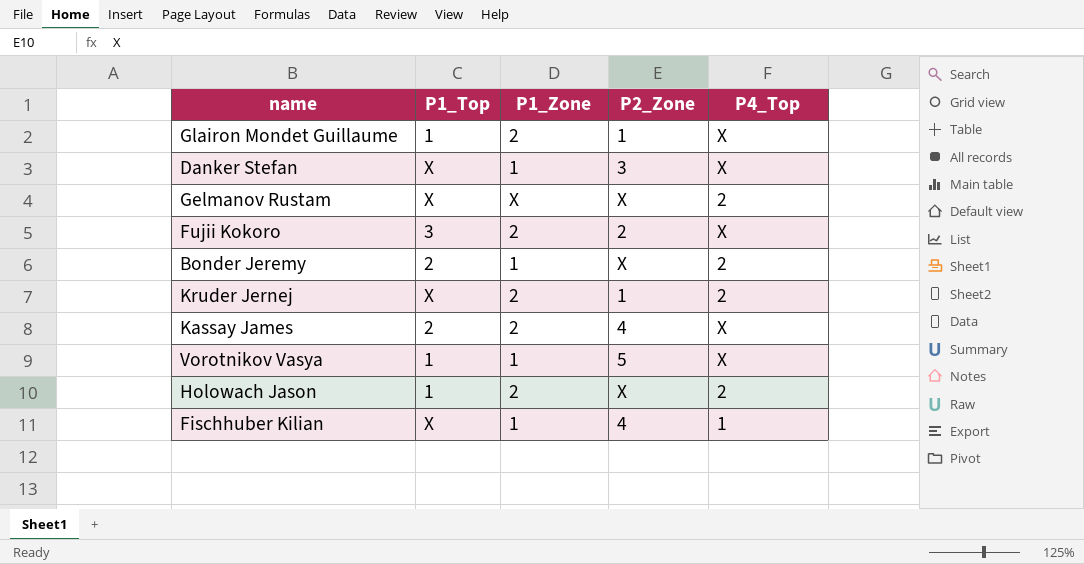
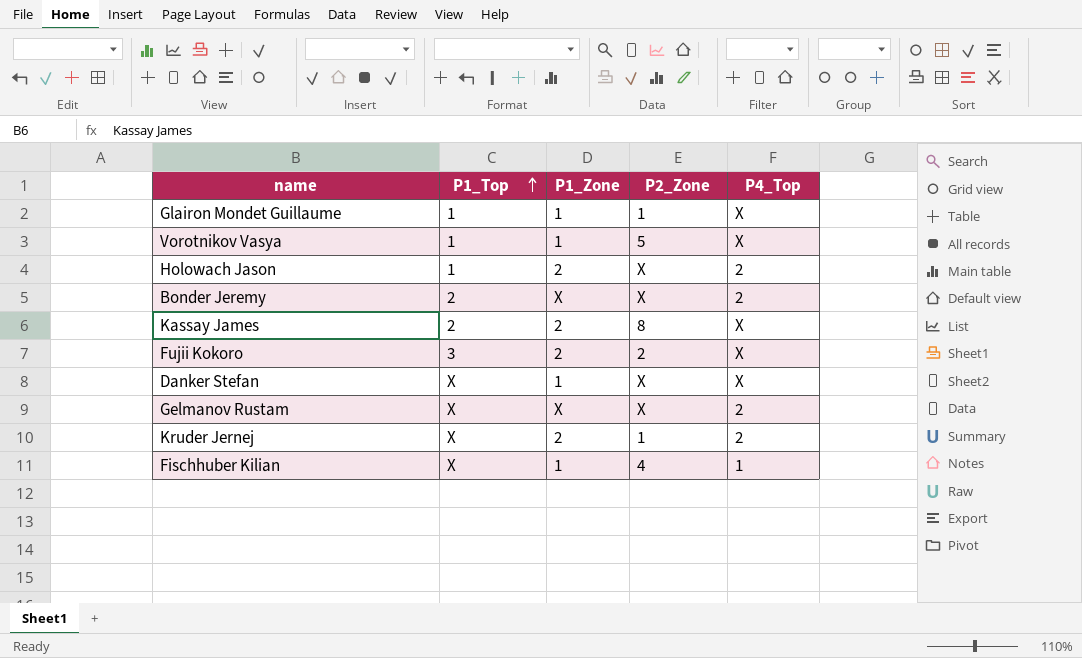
row order: none -> P1_Top ascending
Glairon Mondet Guillaume | P1_Zone: 2 -> 1
Bonder Jeremy | P1_Zone: 1 -> X
Kassay James | P2_Zone: 4 -> 8
Danker Stefan | P2_Zone: 3 -> X

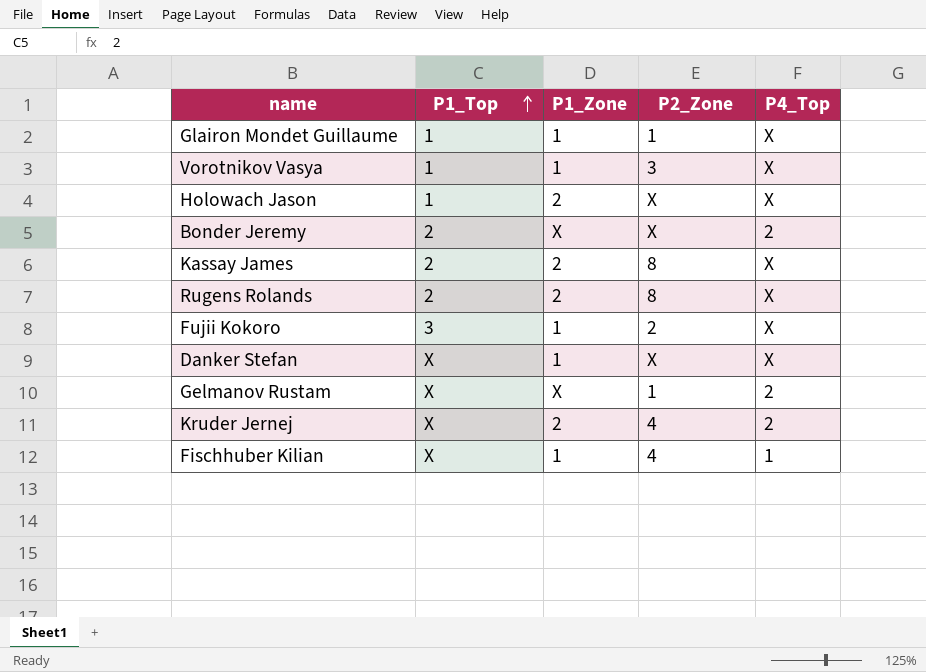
Vorotnikov Vasya | P2_Zone: 5 -> 3
Holowach Jason | P4_Top: 2 -> X
row Rugens Rolands: none -> 2 | 2 | 8 | X
Fujii Kokoro | P1_Zone: 2 -> 1
Gelmanov Rustam | P2_Zone: X -> 1
Kruder Jernej | P2_Zone: 1 -> 4

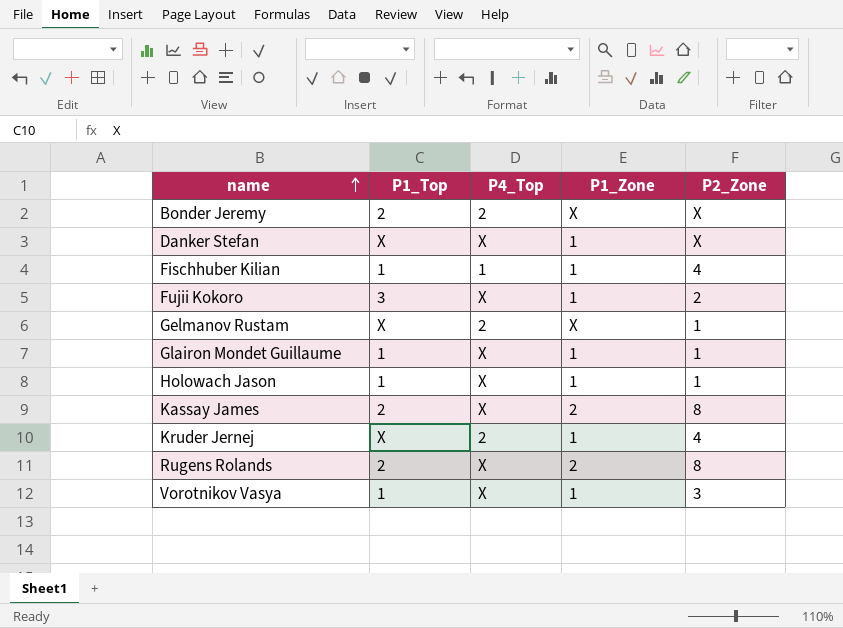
row order: P1_Top ascending -> name ascending
column P4_Top | position: 5 -> 3
Fischhuber Kilian | P1_Top: X -> 1
Holowach Jason | P1_Zone: 2 -> 1
Holowach Jason | P2_Zone: X -> 1
Kruder Jernej | P1_Zone: 2 -> 1

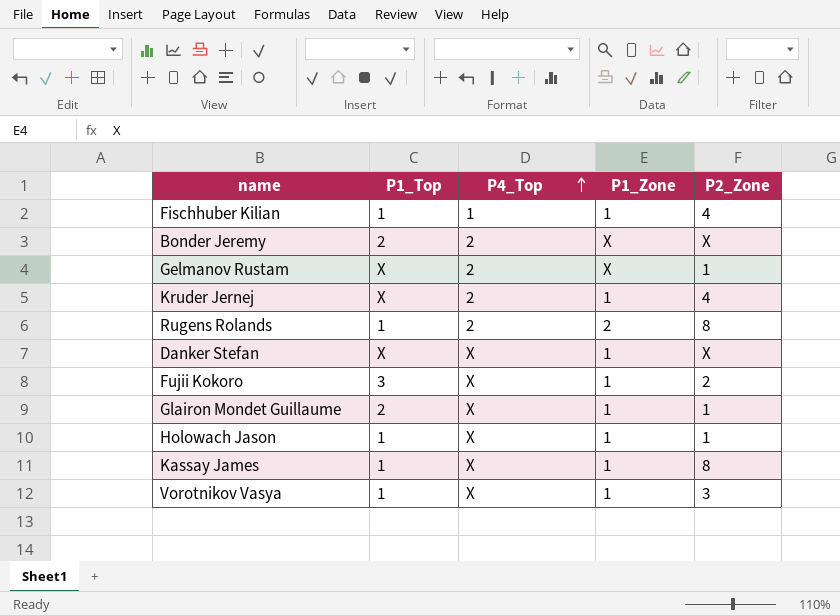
row order: name ascending -> P4_Top ascending
Rugens Rolands | P1_Top: 2 -> 1
Rugens Rolands | P4_Top: X -> 2
Glairon Mondet Guillaume | P1_Top: 1 -> 2
Kassay James | P1_Top: 2 -> 1
Kassay James | P1_Zone: 2 -> 1

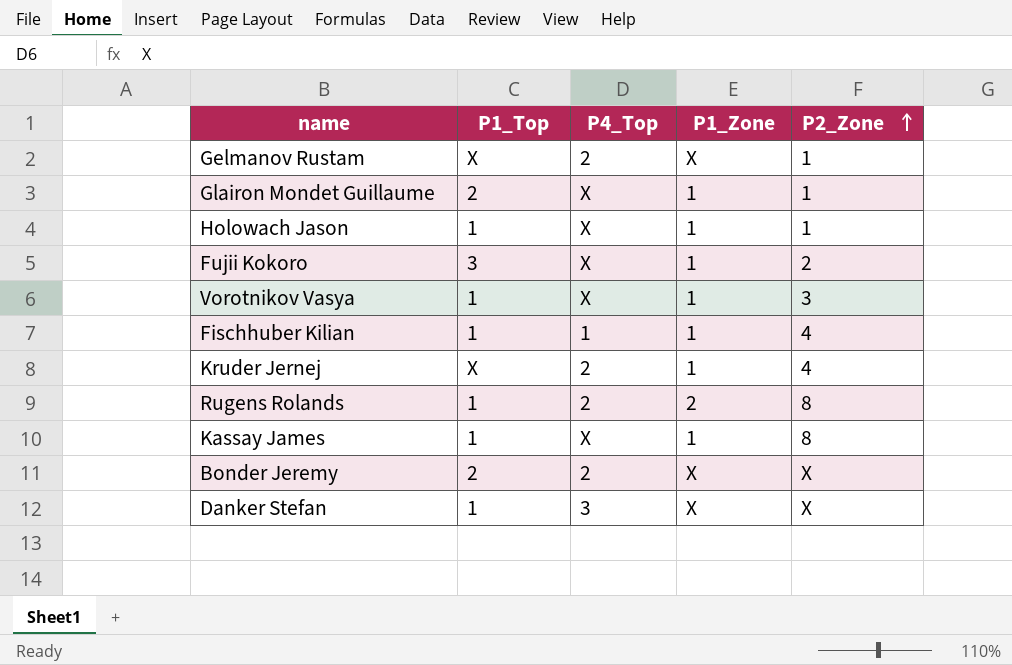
row order: P4_Top ascending -> P2_Zone ascending
Danker Stefan | P1_Top: X -> 1
Danker Stefan | P4_Top: X -> 3
Danker Stefan | P1_Zone: 1 -> X

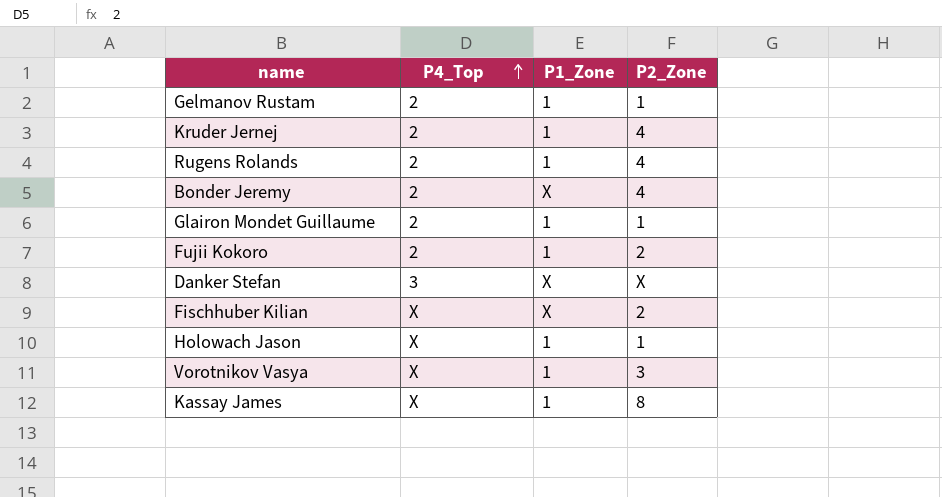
row order: P2_Zone ascending -> P4_Top ascending
column P1_Top | position: 2 -> none
Gelmanov Rustam | P1_Zone: X -> 1
Rugens Rolands | P1_Zone: 2 -> 1
Rugens Rolands | P2_Zone: 8 -> 4
Bonder Jeremy | P2_Zone: X -> 4
Glairon Mondet Guillaume | P4_Top: X -> 2
Fujii Kokoro | P4_Top: X -> 2
Fischhuber Kilian | P4_Top: 1 -> X
Fischhuber Kilian | P1_Zone: 1 -> X
Fischhuber Kilian | P2_Zone: 4 -> 2

